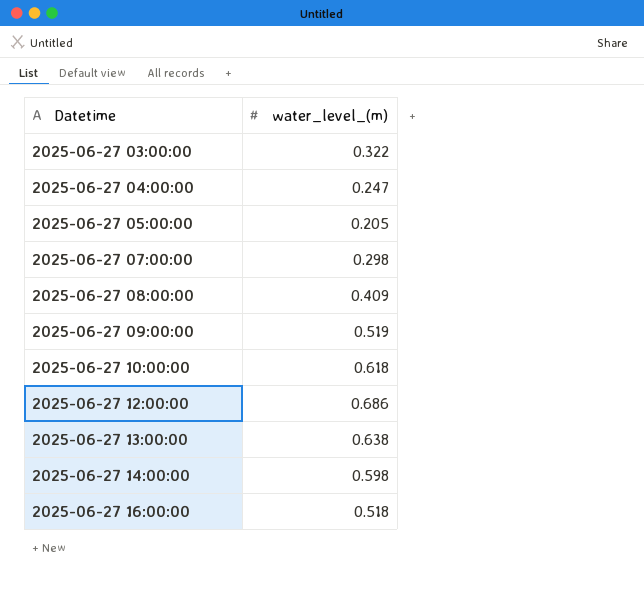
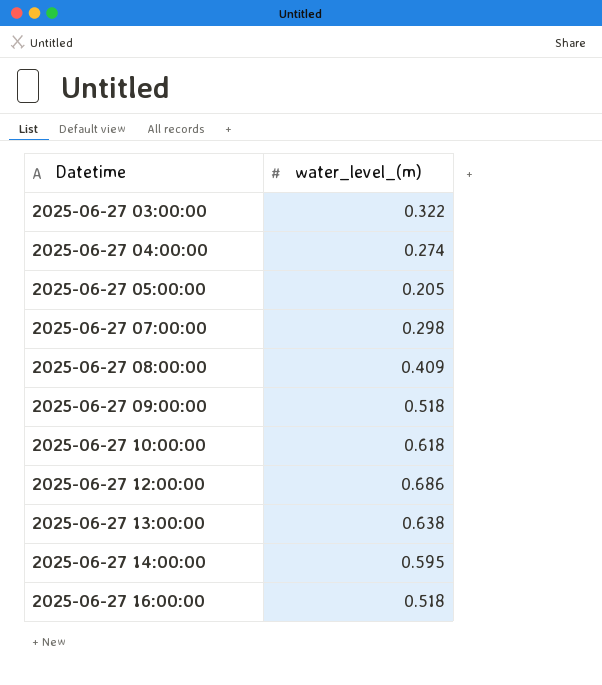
2025-06-27 04:00:00 | water_level_(m): 0.247 -> 0.274
2025-06-27 09:00:00 | water_level_(m): 0.519 -> 0.518
2025-06-27 14:00:00 | water_level_(m): 0.598 -> 0.595

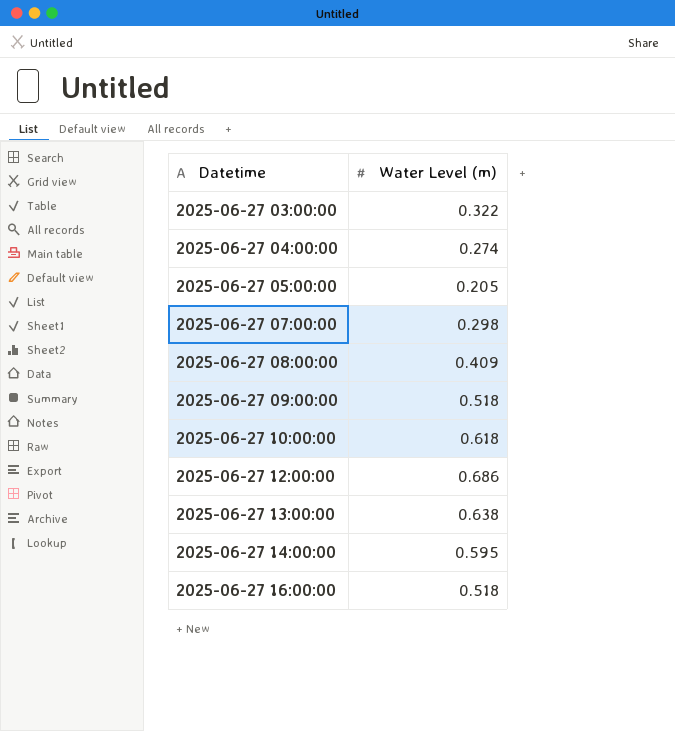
column name: water_level_(m) -> Water Level (m)

